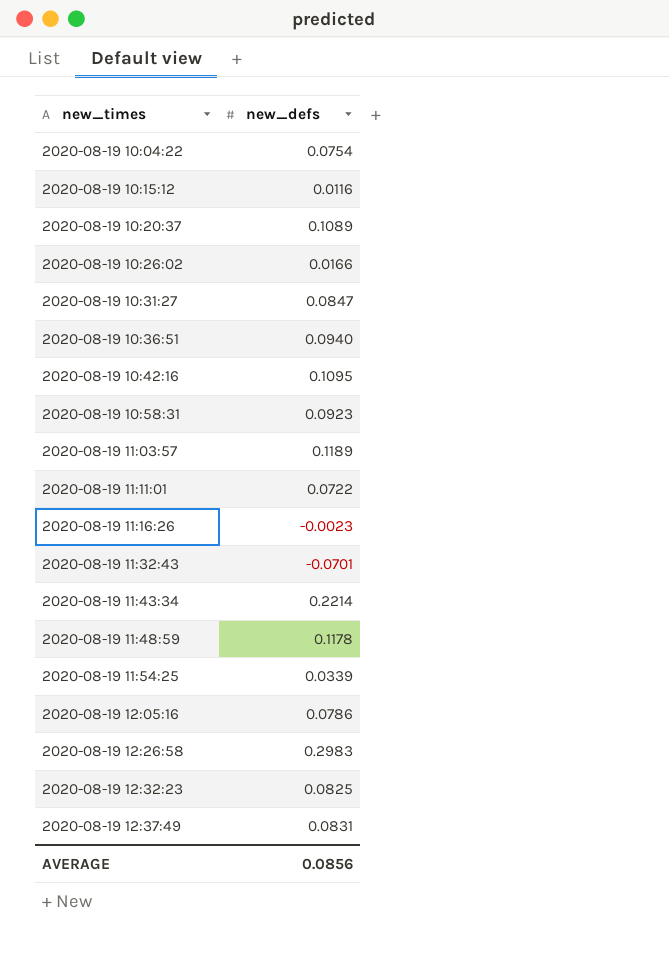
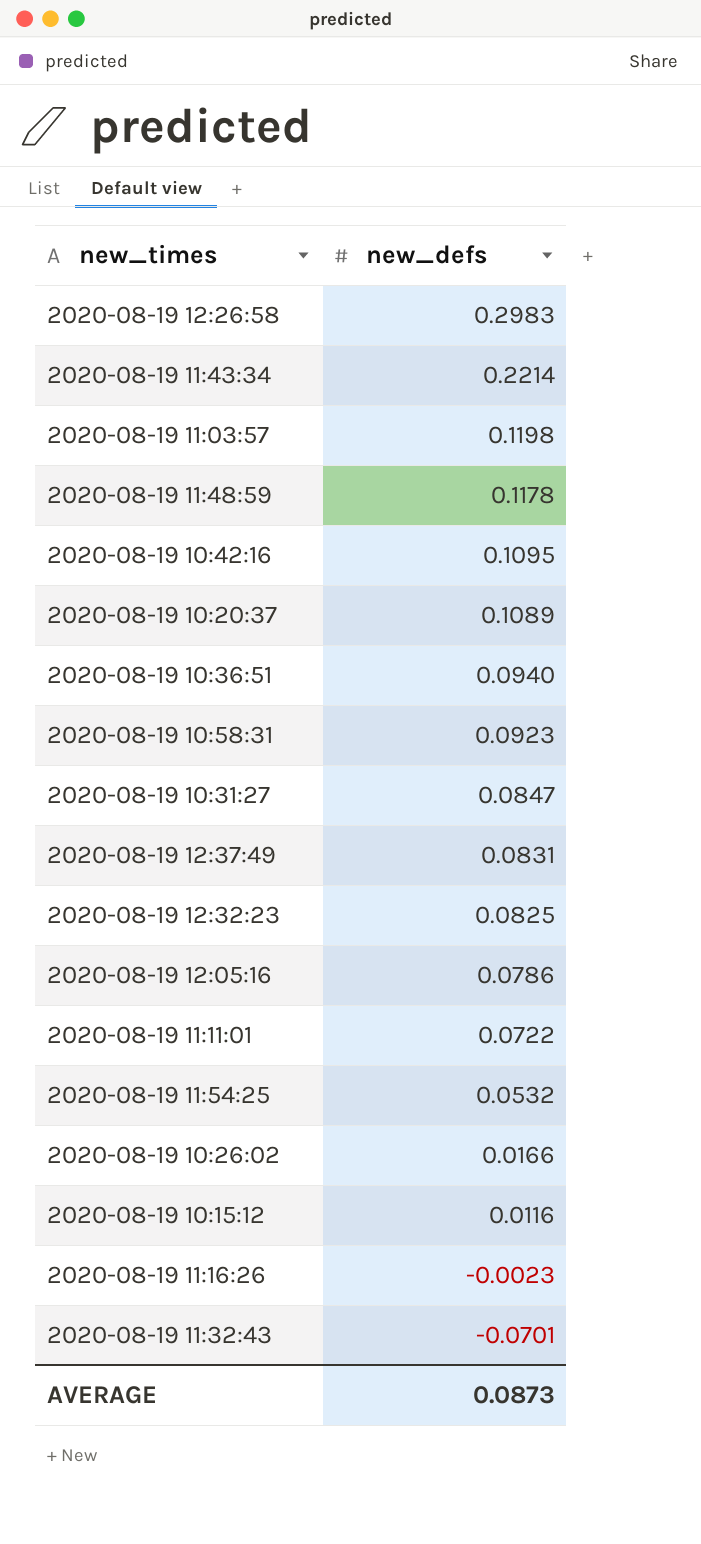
row order: new_times ascending -> new_defs descending
row 2020-08-19 10:04:22: 0.0754 -> none
2020-08-19 11:03:57 | new_defs: 0.1189 -> 0.1198
2020-08-19 11:54:25 | new_defs: 0.0339 -> 0.0532
AVERAGE | new_defs: 0.0856 -> 0.0873

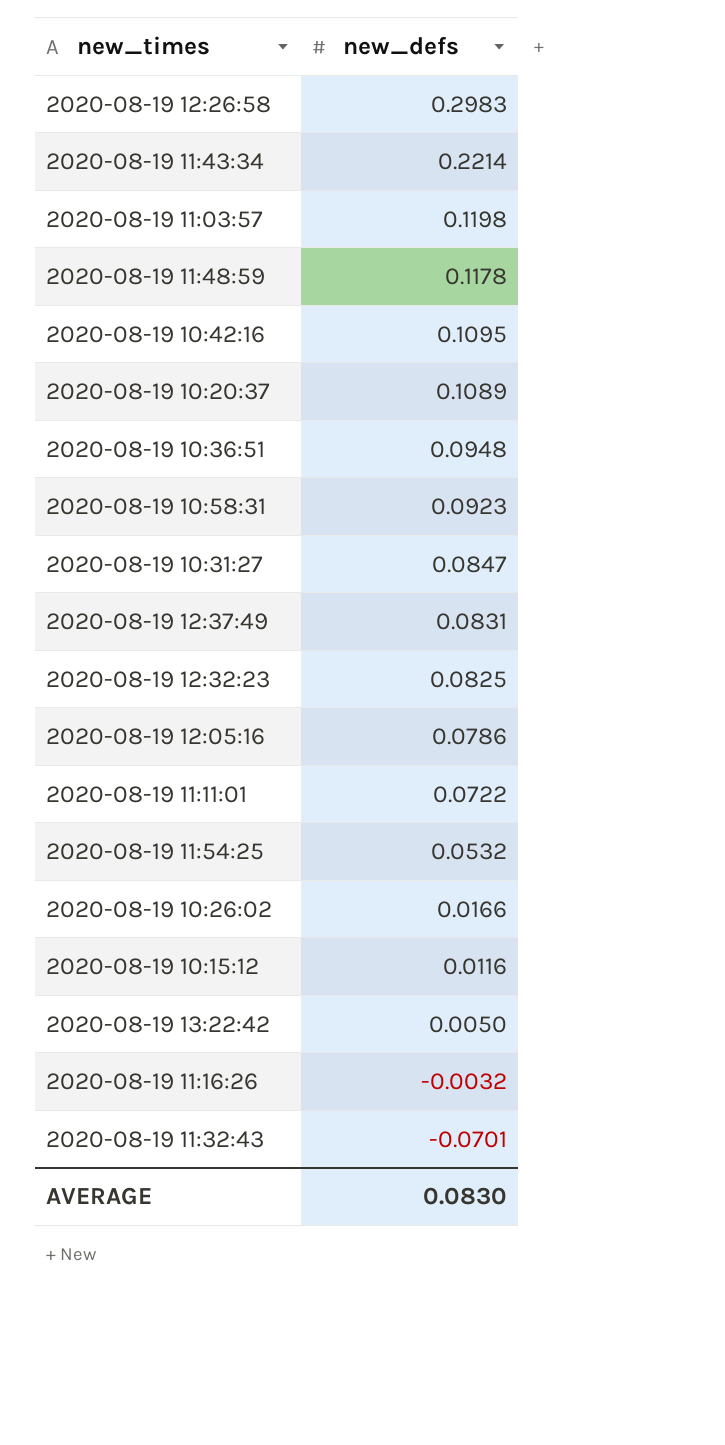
2020-08-19 10:36:51 | new_defs: 0.0940 -> 0.0948
row 2020-08-19 13:22:42: none -> 0.0050
2020-08-19 11:16:26 | new_defs: -0.0023 -> -0.0032
AVERAGE | new_defs: 0.0873 -> 0.0830

